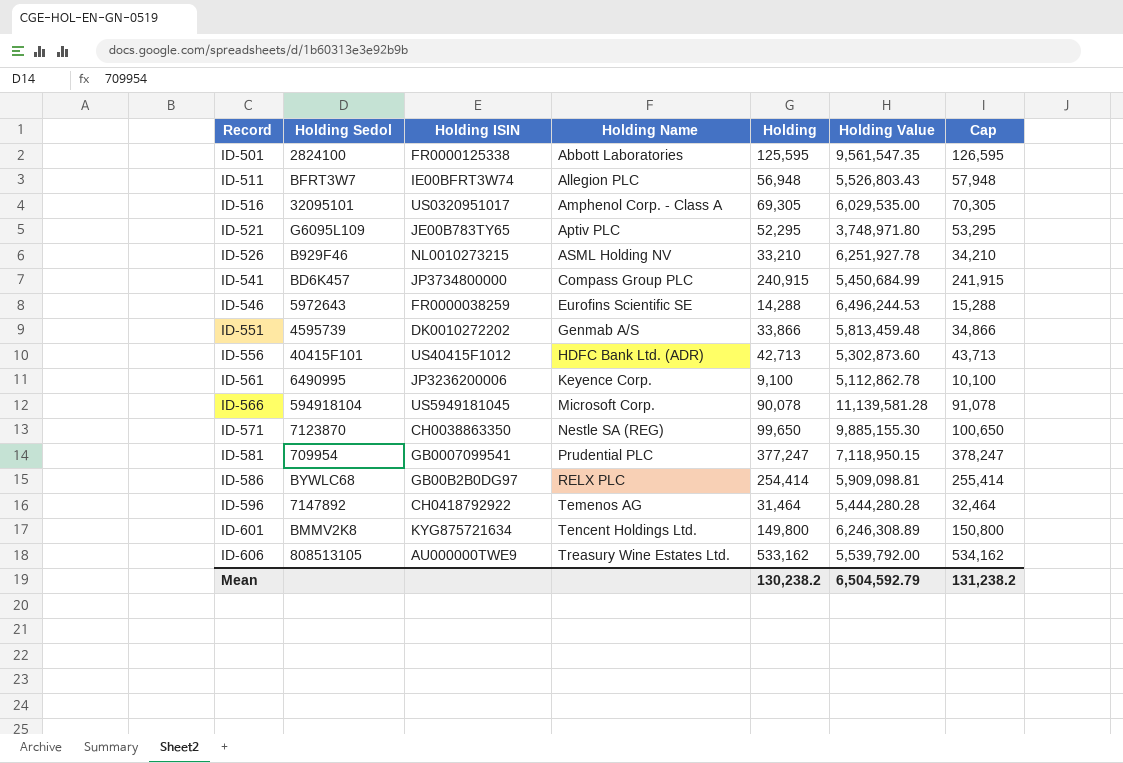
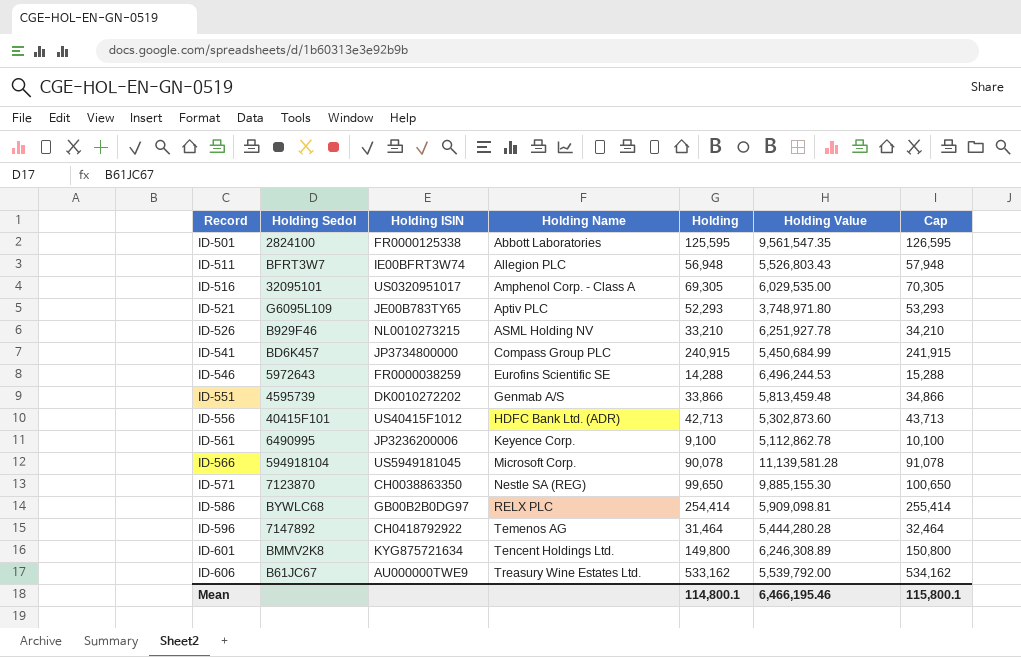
row ID-581: 709954 | GB0007099541 | Prudential PLC | 377,247 | 7,118,950.15 | 378,247 -> none
ID-521 | Holding: 52,295 -> 52,293
ID-521 | Cap: 53,295 -> 53,293
ID-606 | Holding Sedol: 808513105 -> B61JC67
Mean | Holding: 130,238.2 -> 114,800.1
Mean | Holding Value: 6,504,592.79 -> 6,466,195.46
Mean | Cap: 131,238.2 -> 115,800.1

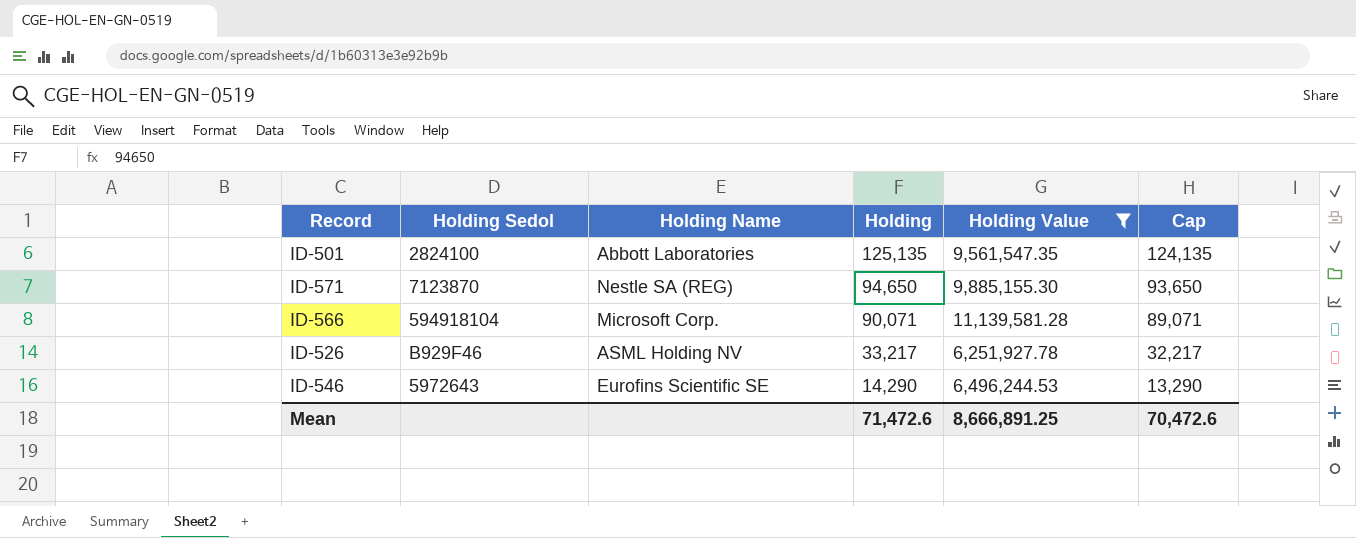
filter: none -> Holding Value >= 6,251,927.78
row order: Record ascending -> Holding descending
column Holding ISIN | position: 3 -> none
column Cap | formula: [Holding] + 1000 -> [Holding] - 1000
ID-501 | Holding: 125,595 -> 125,135
ID-571 | Holding: 99,650 -> 94,650
ID-566 | Holding: 90,078 -> 90,071
ID-526 | Holding: 33,210 -> 33,217
ID-546 | Holding: 14,288 -> 14,290
Mean | Holding: 114,800.1 -> 71,472.6
Mean | Holding Value: 6,466,195.46 -> 8,666,891.25
Mean | Cap: 115,800.1 -> 70,472.6

